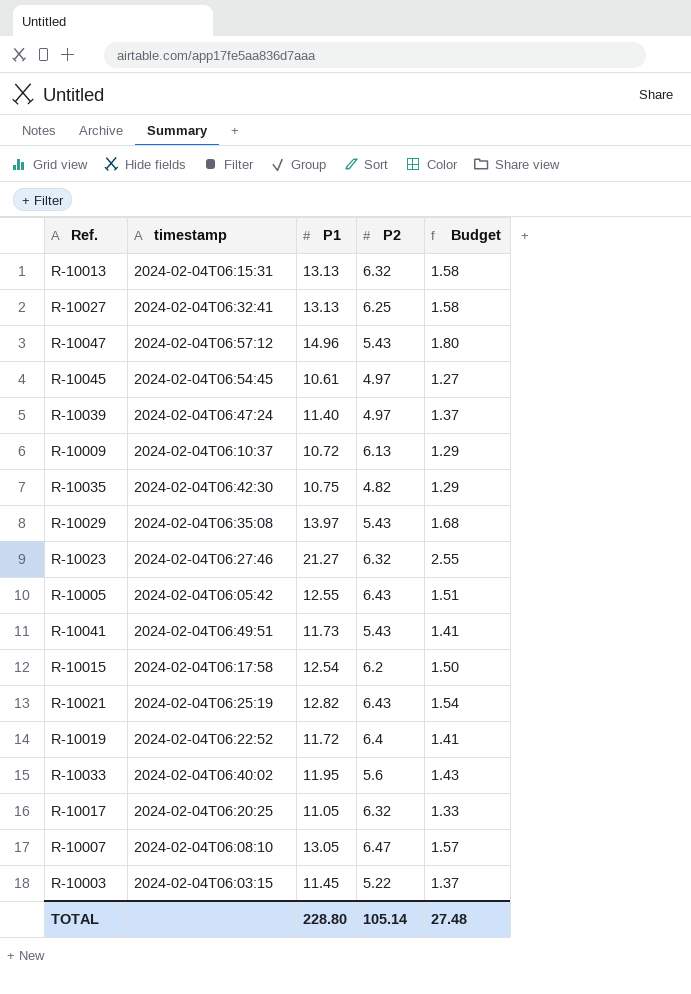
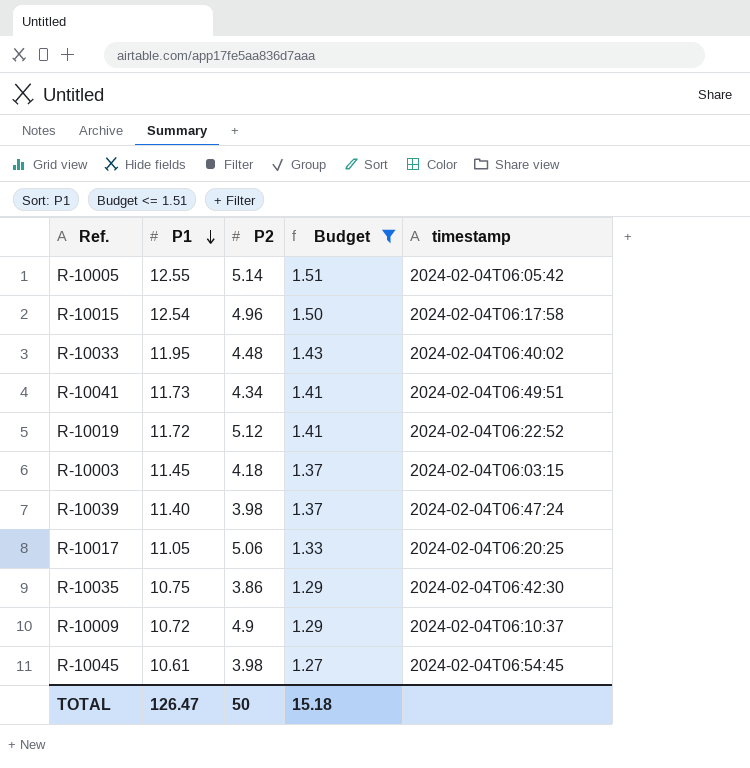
filter: none -> Budget <= 1.51
row order: none -> P1 descending
column timestamp | position: 2 -> 5
R-10005 | P2: 6.43 -> 5.14
R-10015 | P2: 6.2 -> 4.96
R-10033 | P2: 5.6 -> 4.48
R-10041 | P2: 5.43 -> 4.34
R-10019 | P2: 6.4 -> 5.12
R-10003 | P2: 5.22 -> 4.18
R-10039 | P2: 4.97 -> 3.98
R-10017 | P2: 6.32 -> 5.06
R-10035 | P2: 4.82 -> 3.86
R-10009 | P2: 6.13 -> 4.9
R-10045 | P2: 4.97 -> 3.98
TOTAL | P1: 228.80 -> 126.47
TOTAL | P2: 105.14 -> 50
TOTAL | Budget: 27.48 -> 15.18

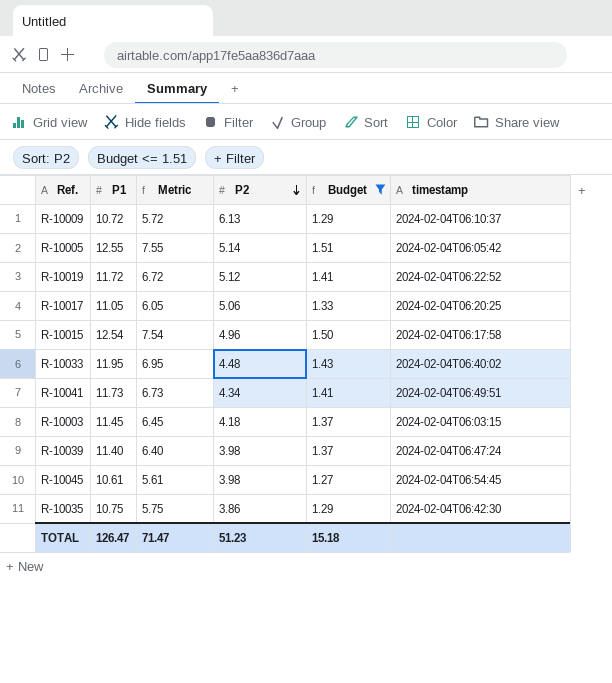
row order: P1 descending -> P2 descending
column Metric | formula: none -> [P1] - 5
R-10009 | P2: 4.9 -> 6.13
TOTAL | P2: 50 -> 51.23

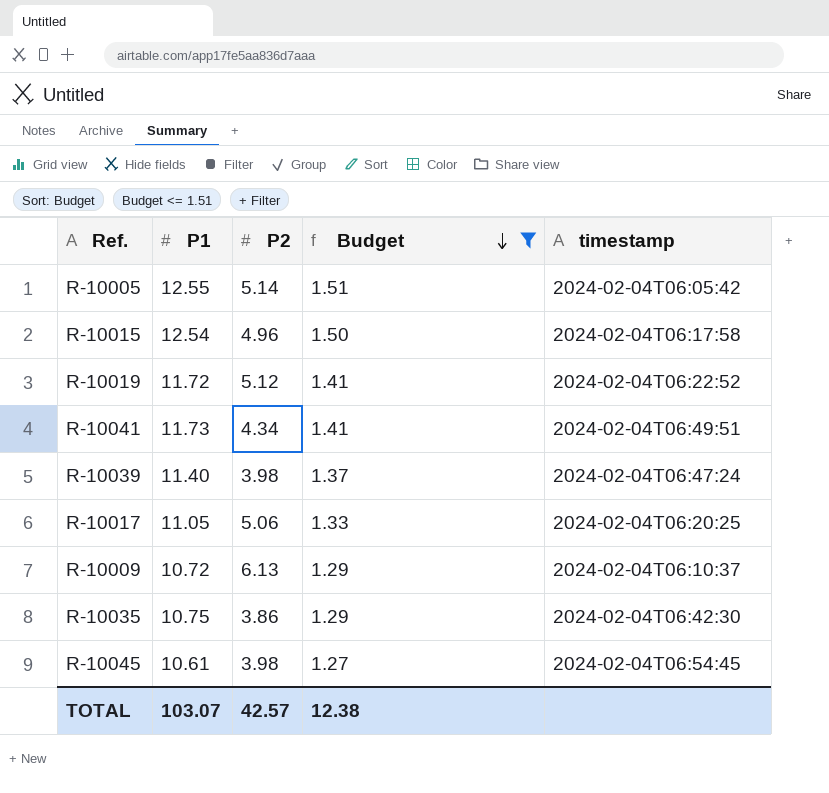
row order: P2 descending -> Budget descending
column Metric | formula: [P1] - 5 -> none
row R-10033: 11.95 | 6.95 | 4.48 | 1.43 | 2024-02-04T06:40:02 -> none
row R-10003: 11.45 | 6.45 | 4.18 | 1.37 | 2024-02-04T06:03:15 -> none
TOTAL | P1: 126.47 -> 103.07
TOTAL | P2: 51.23 -> 42.57
TOTAL | Budget: 15.18 -> 12.38

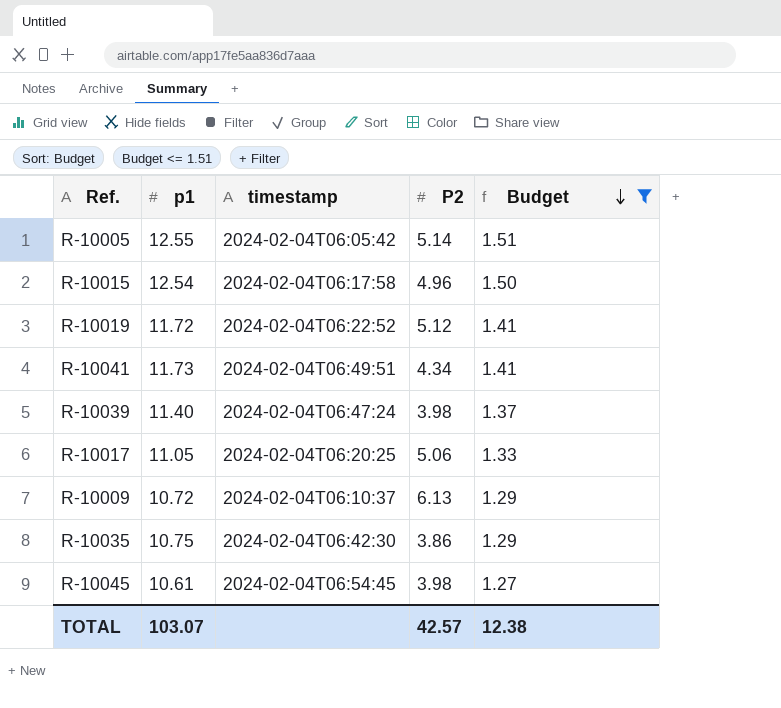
column name: P1 -> p1
column timestamp | position: 5 -> 3

